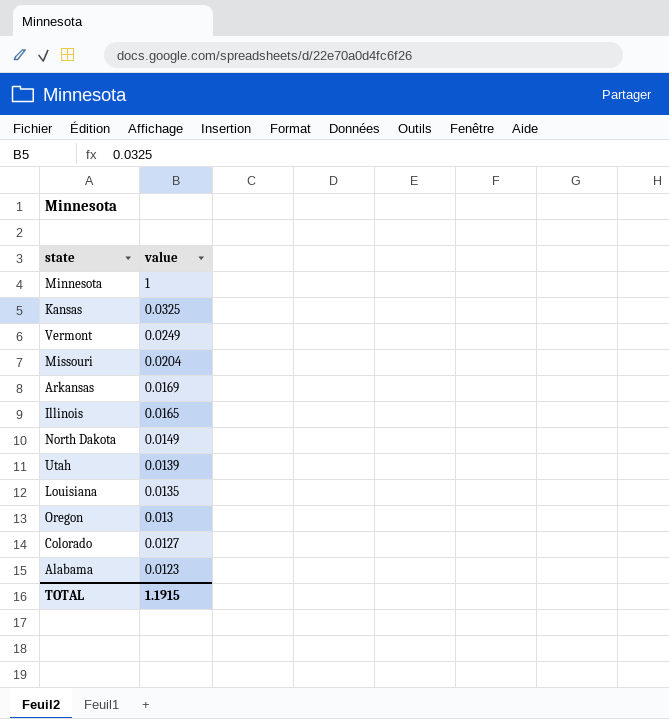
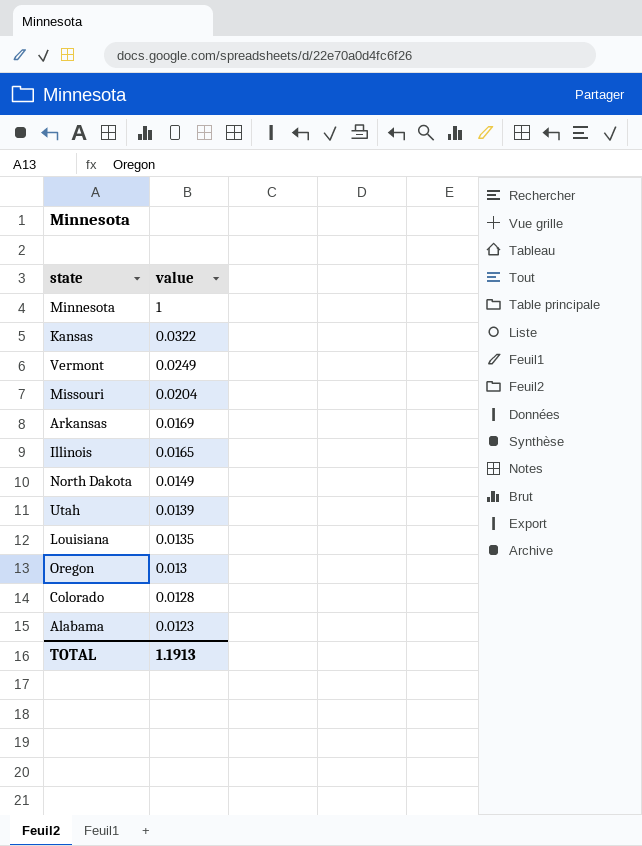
Kansas | value: 0.0325 -> 0.0322
Colorado | value: 0.0127 -> 0.0128
TOTAL | value: 1.1915 -> 1.1913

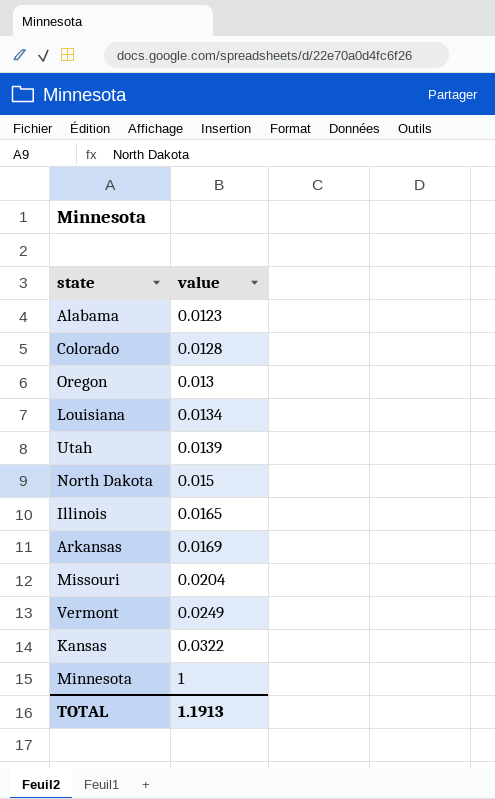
row order: value descending -> value ascending
Louisiana | value: 0.0135 -> 0.0134
North Dakota | value: 0.0149 -> 0.015

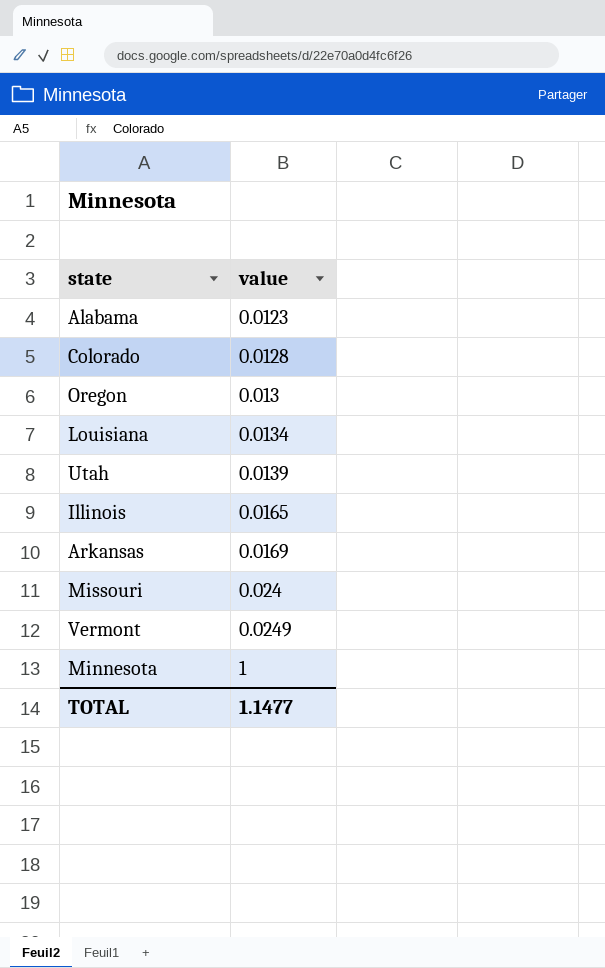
row North Dakota: 0.015 -> none
row Kansas: 0.0322 -> none
Missouri | value: 0.0204 -> 0.024
TOTAL | value: 1.1913 -> 1.1477

